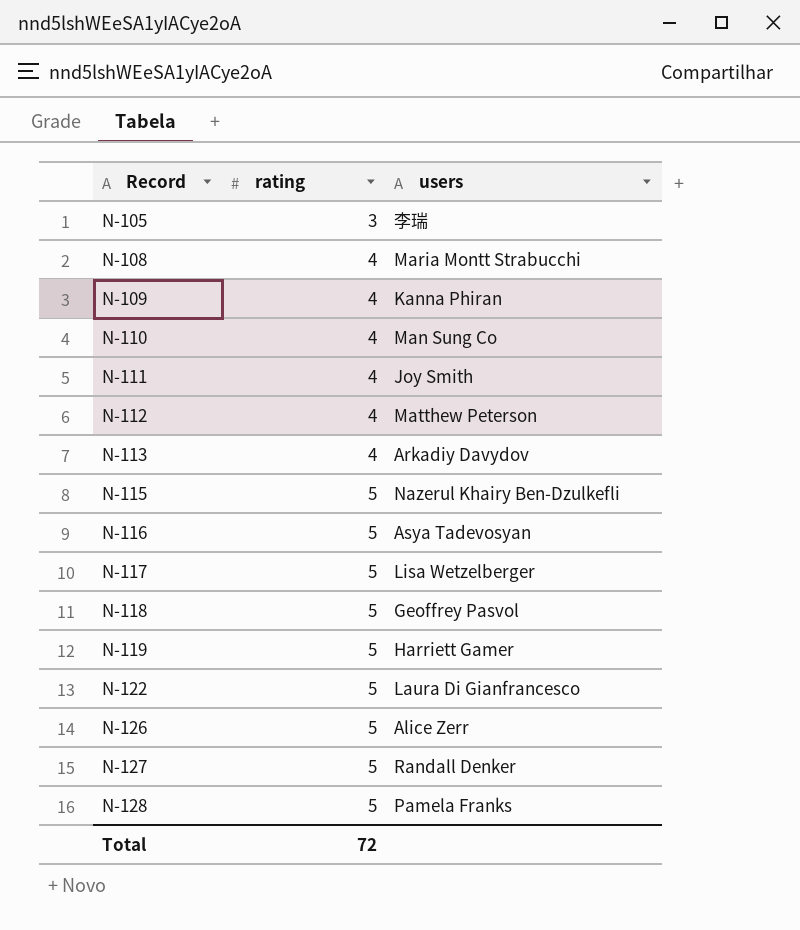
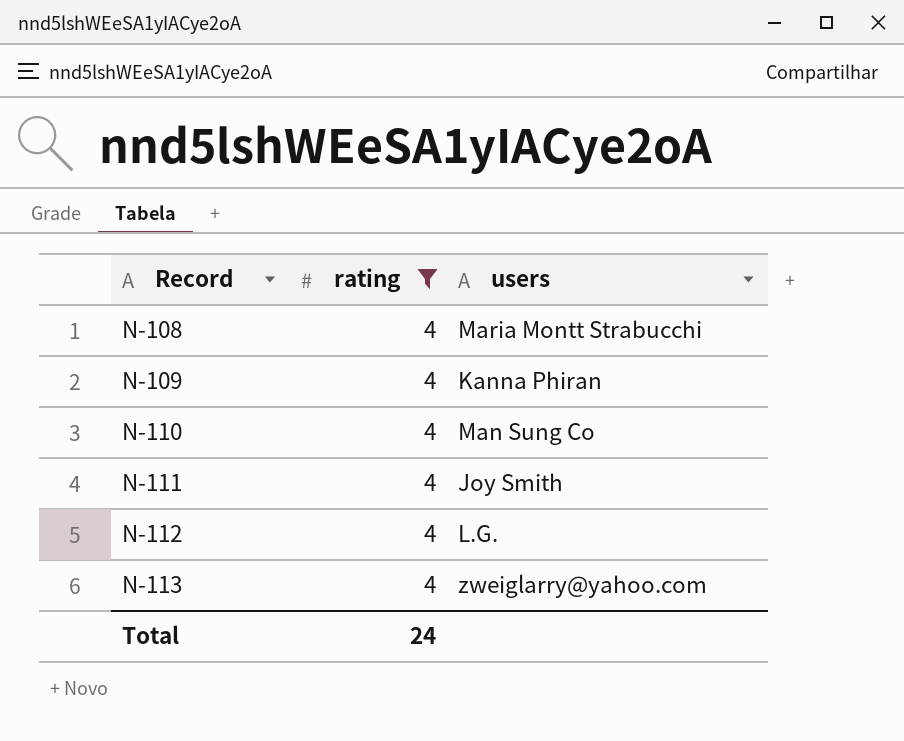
filter: none -> rating = 4
N-112 | users: Matthew Peterson -> L.G.
N-113 | users: Arkadiy Davydov -> zweiglarry@yahoo.com
Total | rating: 72 -> 24

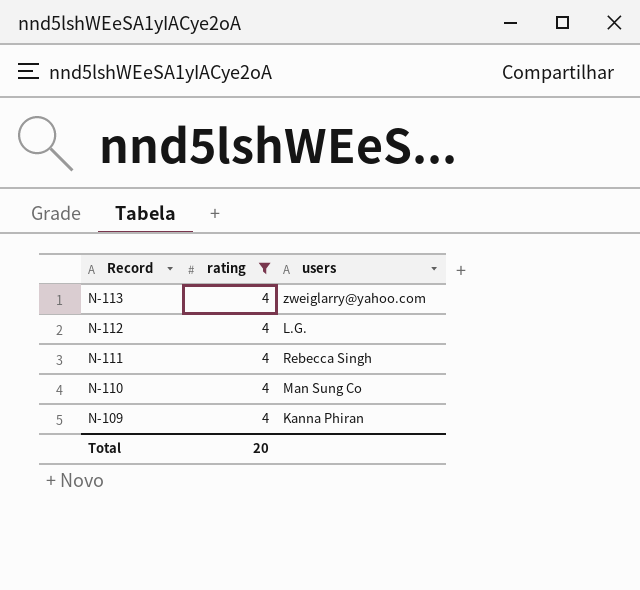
row order: Record ascending -> Record descending
row N-108: 4 | Maria Montt Strabucchi -> none
N-111 | users: Joy Smith -> Rebecca Singh
Total | rating: 24 -> 20

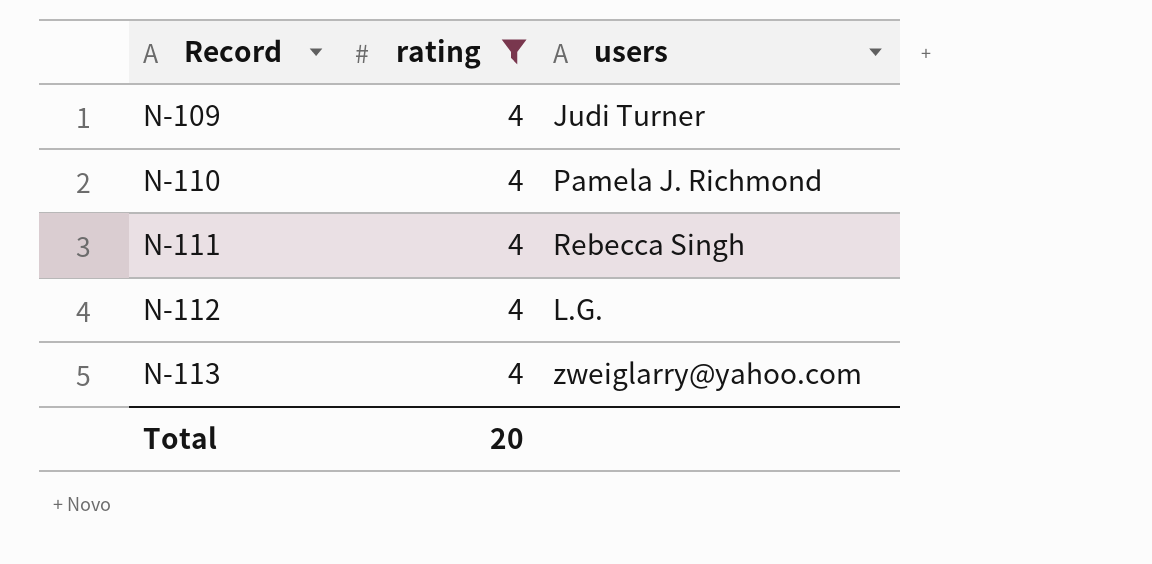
row order: Record descending -> Record ascending
N-109 | users: Kanna Phiran -> Judi Turner
N-110 | users: Man Sung Co -> Pamela J. Richmond

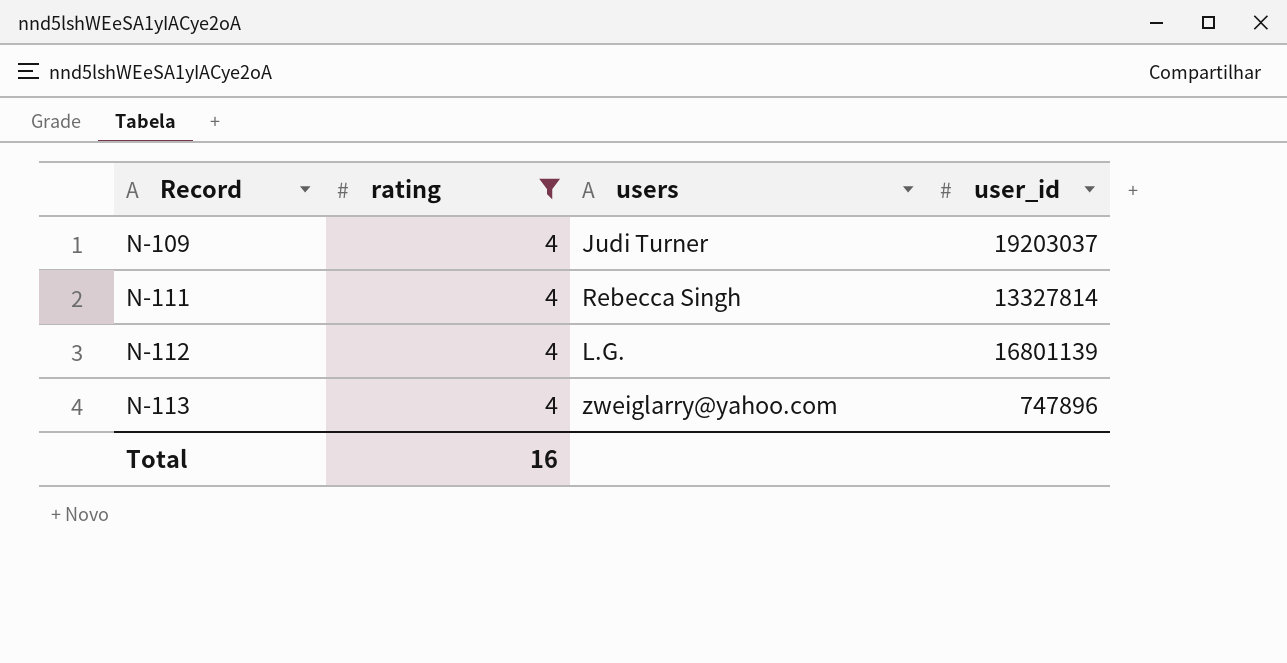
column user_id | position: none -> 4
row N-110: 4 | Pamela J. Richmond -> none
Total | rating: 20 -> 16

